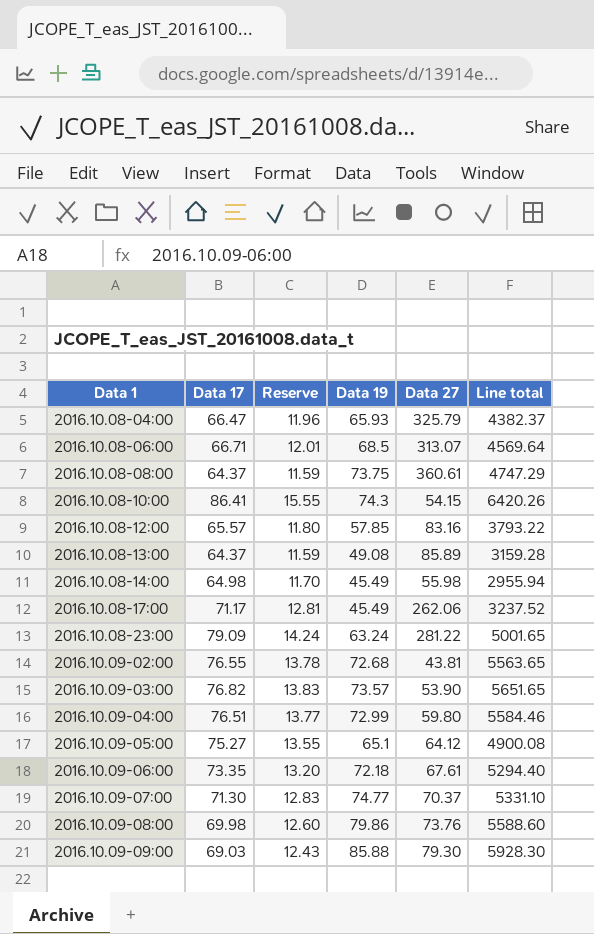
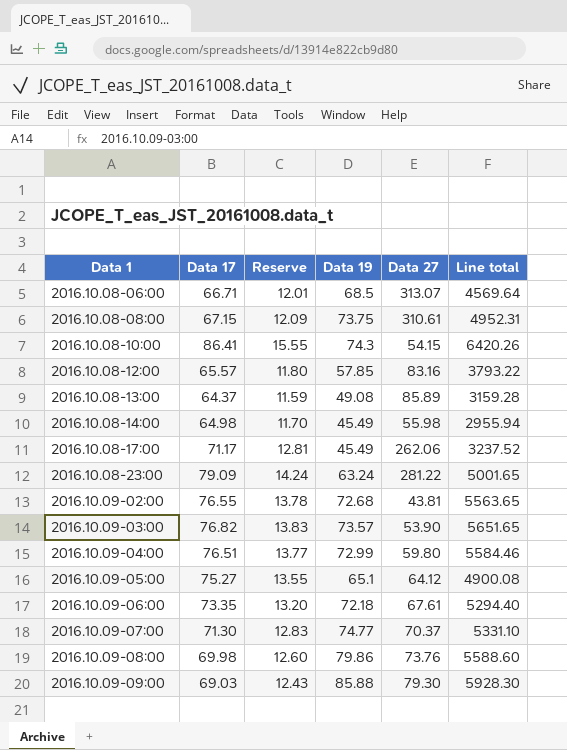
row 2016.10.08-04:00: 66.47 | 11.96 | 65.93 | 325.79 | 4382.37 -> none
2016.10.08-08:00 | Data 17: 64.37 -> 67.15
2016.10.08-08:00 | Reserve: 11.59 -> 12.09
2016.10.08-08:00 | Data 27: 360.61 -> 310.61
2016.10.08-08:00 | Line total: 4747.29 -> 4952.31

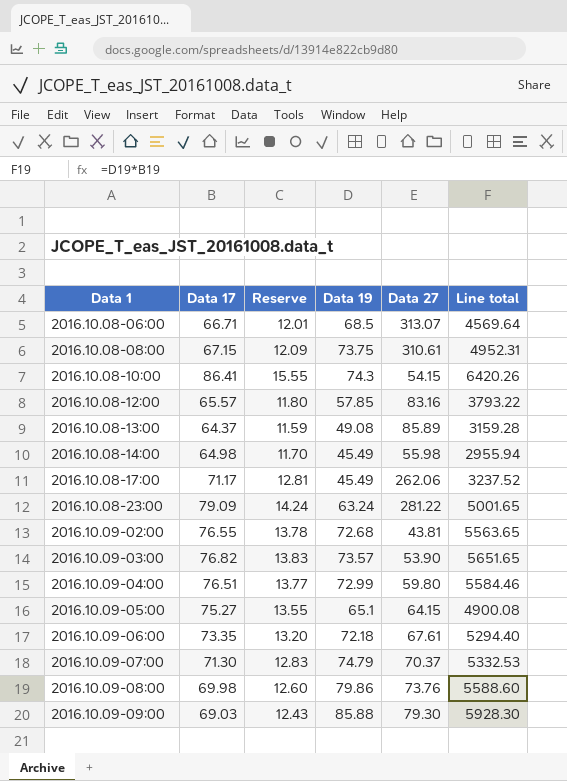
2016.10.09-05:00 | Data 27: 64.12 -> 64.15
2016.10.09-07:00 | Data 19: 74.77 -> 74.79
2016.10.09-07:00 | Line total: 5331.10 -> 5332.53

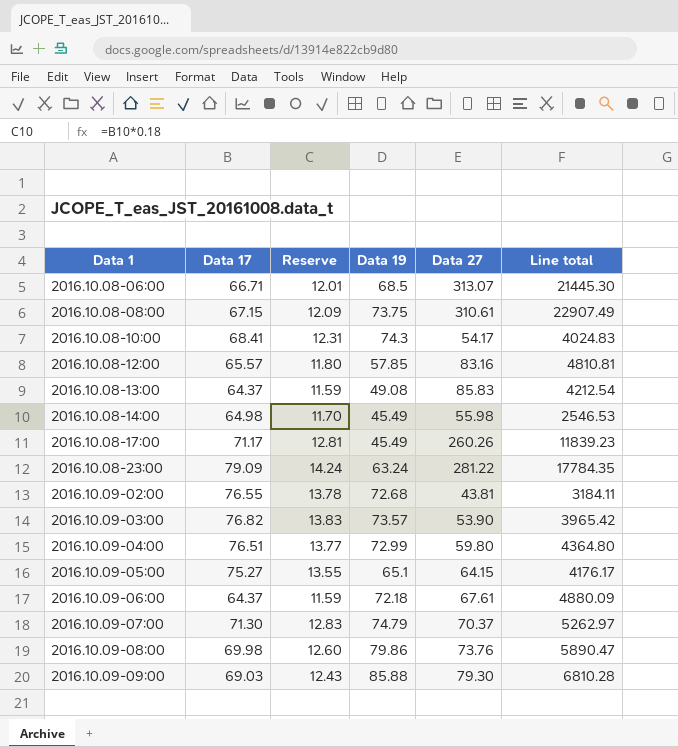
column Line total | formula: [Data 17] * [Data 19] -> [Data 19] * [Data 27]
2016.10.08-10:00 | Data 17: 86.41 -> 68.41
2016.10.08-10:00 | Reserve: 15.55 -> 12.31
2016.10.08-10:00 | Data 27: 54.15 -> 54.17
2016.10.08-13:00 | Data 27: 85.89 -> 85.83
2016.10.08-17:00 | Data 27: 262.06 -> 260.26
2016.10.09-06:00 | Data 17: 73.35 -> 64.37
2016.10.09-06:00 | Reserve: 13.20 -> 11.59

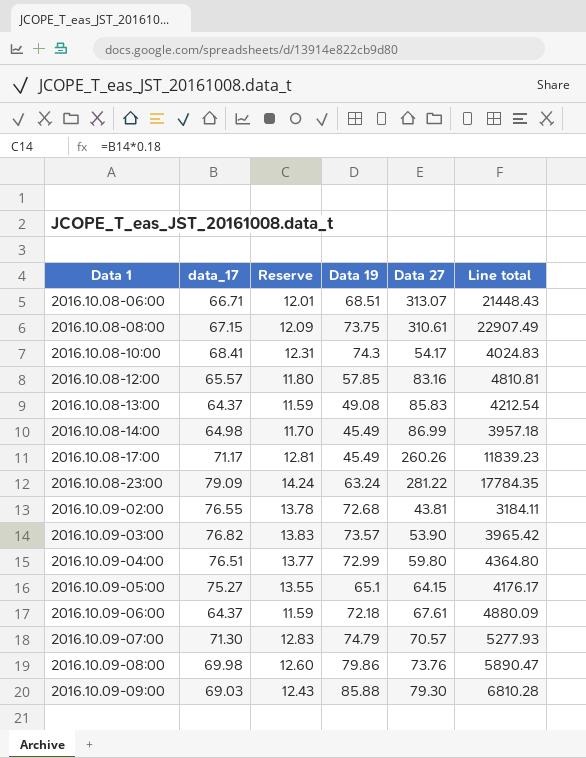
column name: Data 17 -> data_17
2016.10.08-06:00 | Data 19: 68.5 -> 68.51
2016.10.08-06:00 | Line total: 21445.30 -> 21448.43
2016.10.08-14:00 | Data 27: 55.98 -> 86.99
2016.10.08-14:00 | Line total: 2546.53 -> 3957.18
2016.10.09-07:00 | Data 27: 70.37 -> 70.57
2016.10.09-07:00 | Line total: 5262.97 -> 5277.93

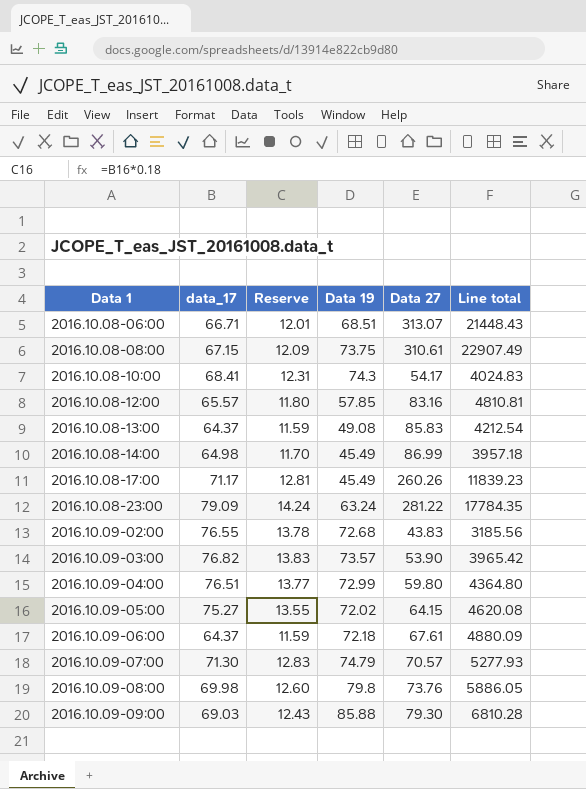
2016.10.09-02:00 | Data 27: 43.81 -> 43.83
2016.10.09-02:00 | Line total: 3184.11 -> 3185.56
2016.10.09-05:00 | Data 19: 65.1 -> 72.02
2016.10.09-05:00 | Line total: 4176.17 -> 4620.08
2016.10.09-08:00 | Data 19: 79.86 -> 79.8
2016.10.09-08:00 | Line total: 5890.47 -> 5886.05

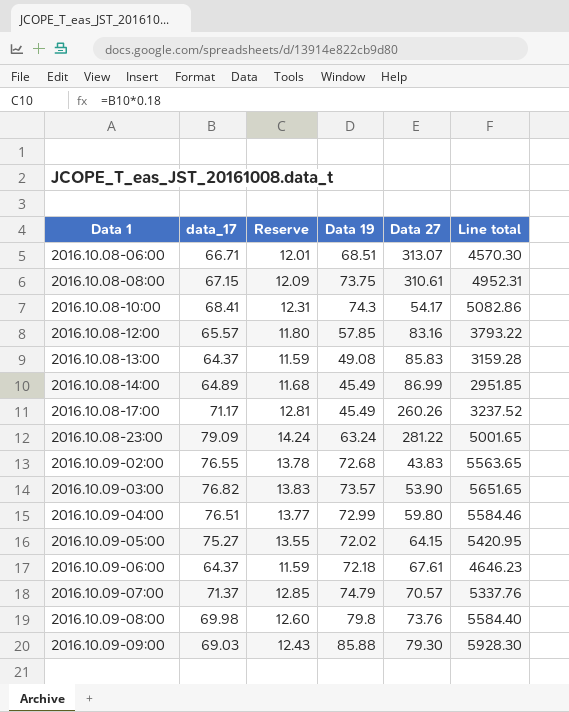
column Line total | formula: [Data 19] * [Data 27] -> [data_17] * [Data 19]
2016.10.08-14:00 | data_17: 64.98 -> 64.89
2016.10.08-14:00 | Reserve: 11.70 -> 11.68
2016.10.09-07:00 | data_17: 71.30 -> 71.37
2016.10.09-07:00 | Reserve: 12.83 -> 12.85

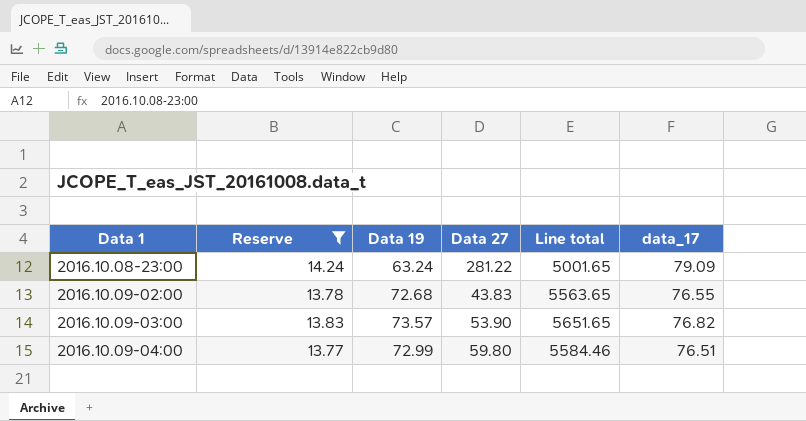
filter: none -> Reserve >= 13.77
column data_17 | position: 2 -> 6

